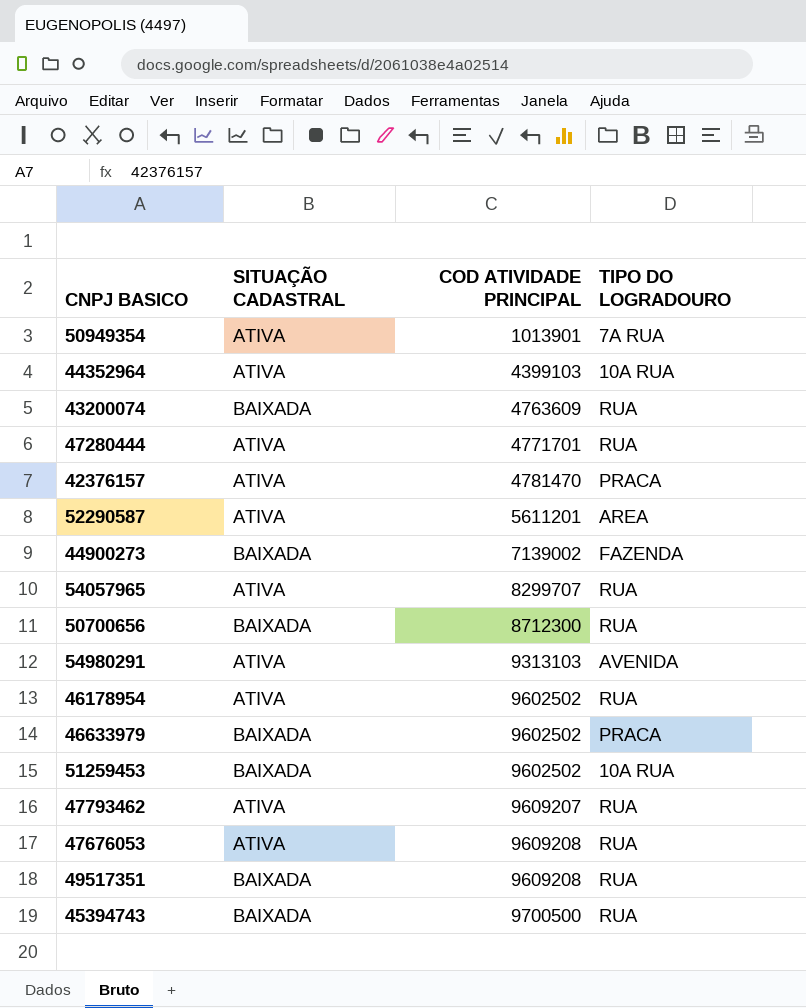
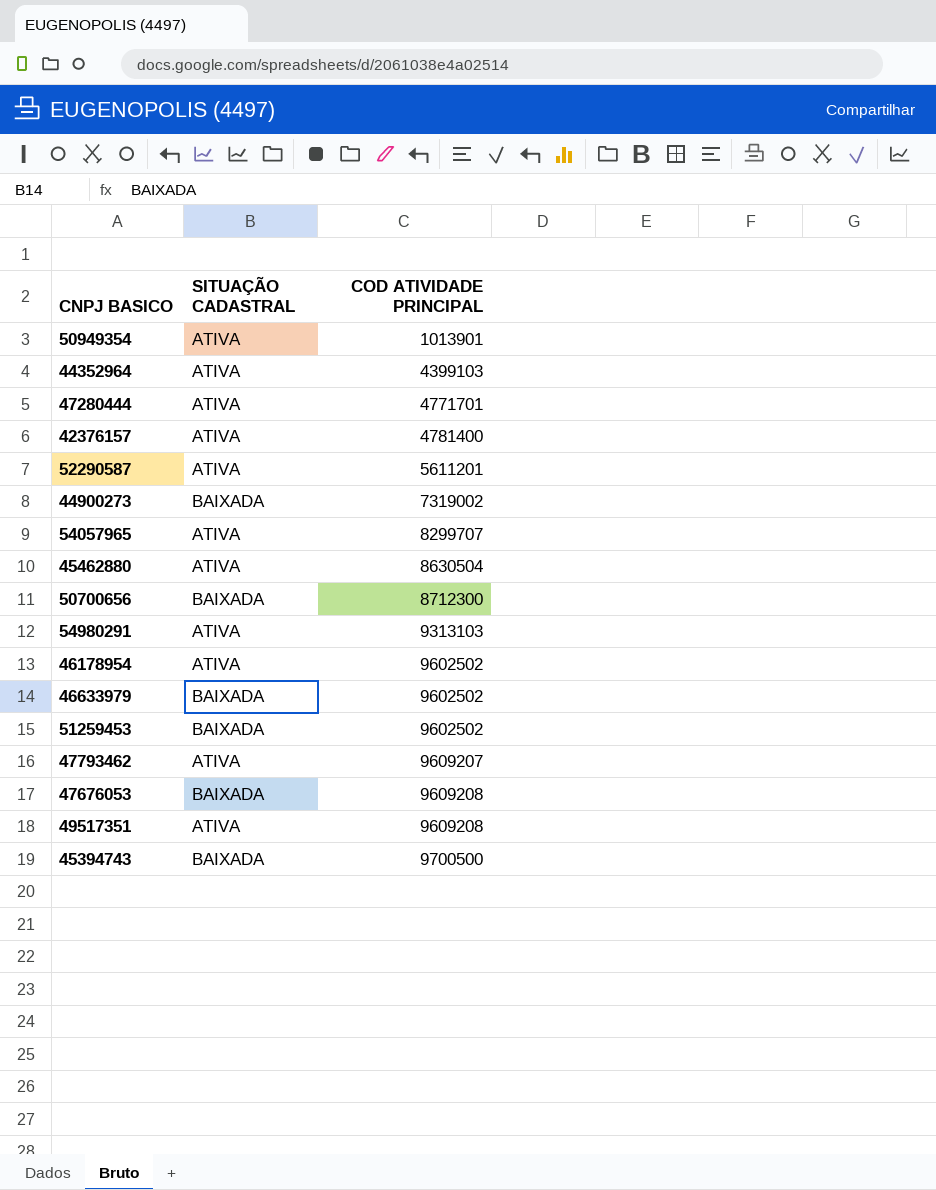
column TIPO DO LOGRADOURO | position: 4 -> none
row 43200074: BAIXADA | 4763609 | RUA -> none
42376157 | COD ATIVIDADE PRINCIPAL: 4781470 -> 4781400
44900273 | COD ATIVIDADE PRINCIPAL: 7139002 -> 7319002
row 45462880: none -> ATIVA | 8630504
47676053 | SITUAÇÃO CADASTRAL: ATIVA -> BAIXADA
49517351 | SITUAÇÃO CADASTRAL: BAIXADA -> ATIVA

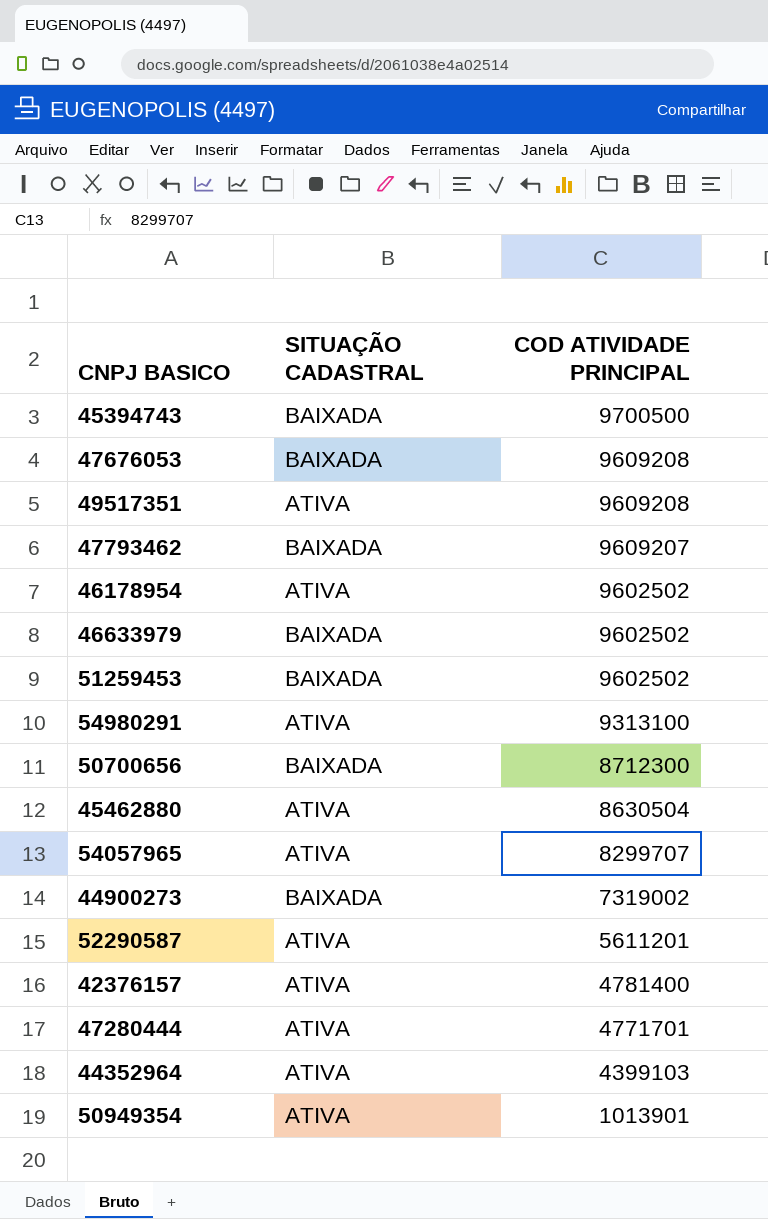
row order: COD ATIVIDADE PRINCIPAL ascending -> COD ATIVIDADE PRINCIPAL descending
47793462 | SITUAÇÃO CADASTRAL: ATIVA -> BAIXADA
54980291 | COD ATIVIDADE PRINCIPAL: 9313103 -> 9313100

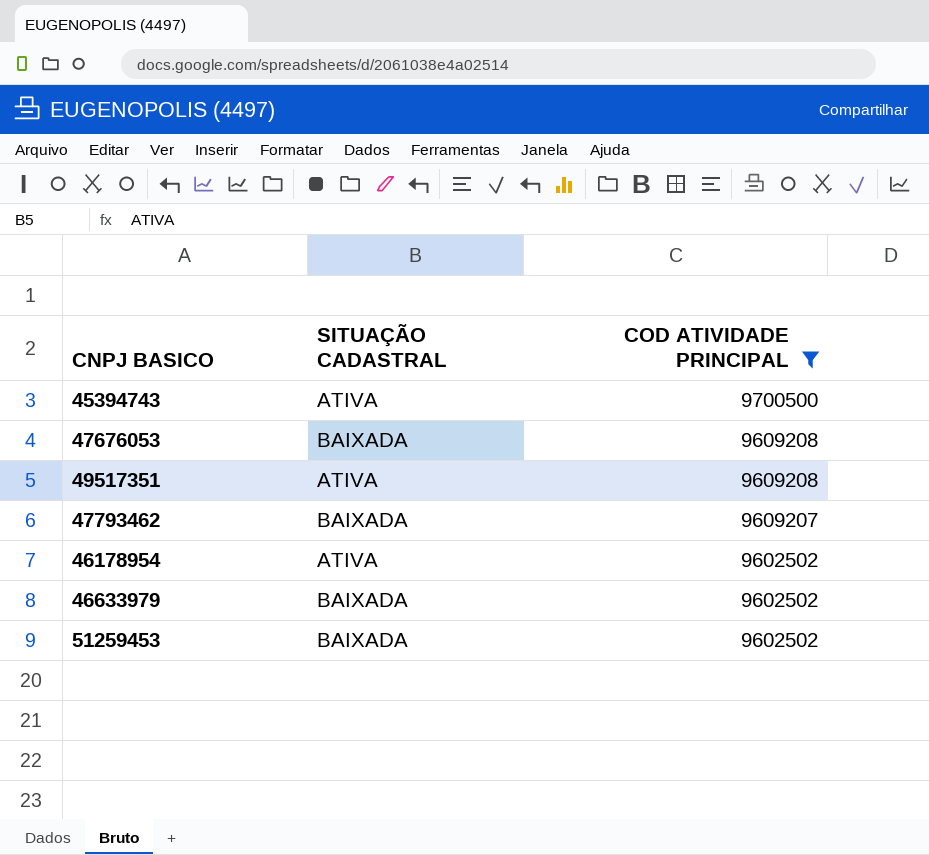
filter: none -> COD ATIVIDADE PRINCIPAL >= 9602502
45394743 | SITUAÇÃO CADASTRAL: BAIXADA -> ATIVA

